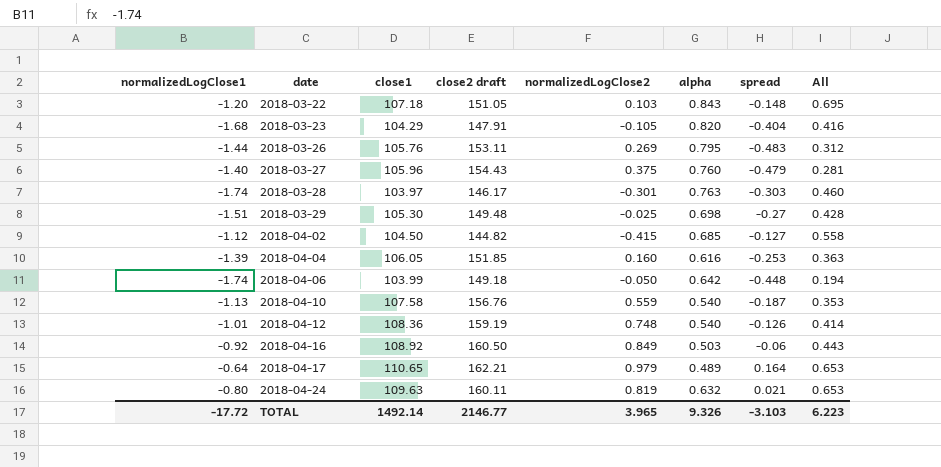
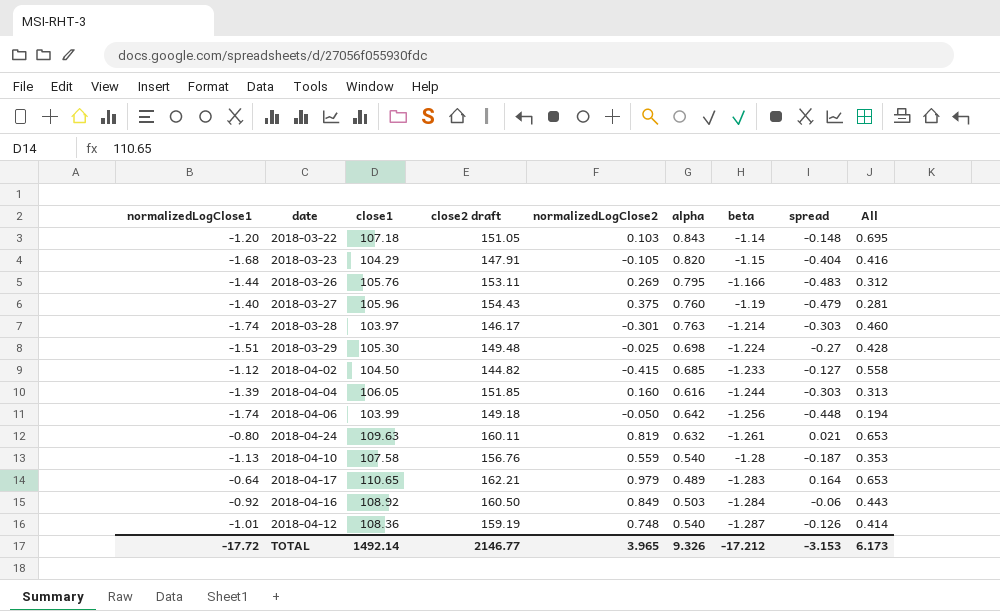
row order: date ascending -> beta descending
column beta | position: none -> 7
2018-04-04 | spread: -0.253 -> -0.303
2018-04-04 | All: 0.363 -> 0.313
TOTAL | spread: -3.103 -> -3.153
TOTAL | All: 6.223 -> 6.173

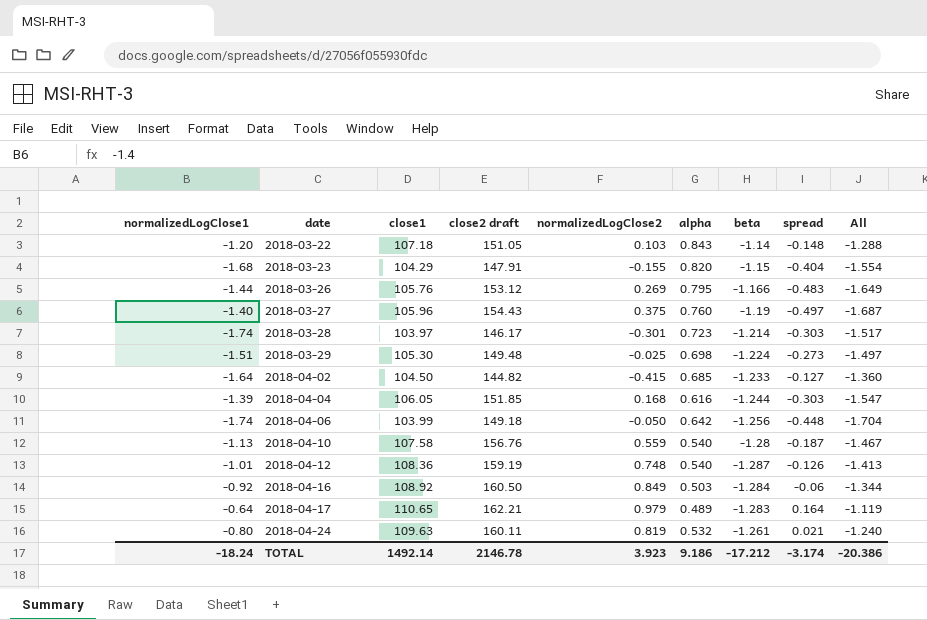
row order: beta descending -> date ascending
column All | formula: [alpha] + [spread] -> [beta] + [spread]
2018-03-23 | normalizedLogClose2: -0.105 -> -0.155
2018-03-26 | close2 draft: 153.11 -> 153.12
2018-03-27 | spread: -0.479 -> -0.497
2018-03-28 | alpha: 0.763 -> 0.723
2018-03-29 | spread: -0.27 -> -0.273
2018-04-02 | normalizedLogClose1: -1.12 -> -1.64
2018-04-04 | normalizedLogClose2: 0.160 -> 0.168
2018-04-24 | alpha: 0.632 -> 0.532
TOTAL | normalizedLogClose1: -17.72 -> -18.24
TOTAL | close2 draft: 2146.77 -> 2146.78
TOTAL | normalizedLogClose2: 3.965 -> 3.923
TOTAL | alpha: 9.326 -> 9.186
TOTAL | spread: -3.153 -> -3.174
TOTAL | All: 6.173 -> -20.386

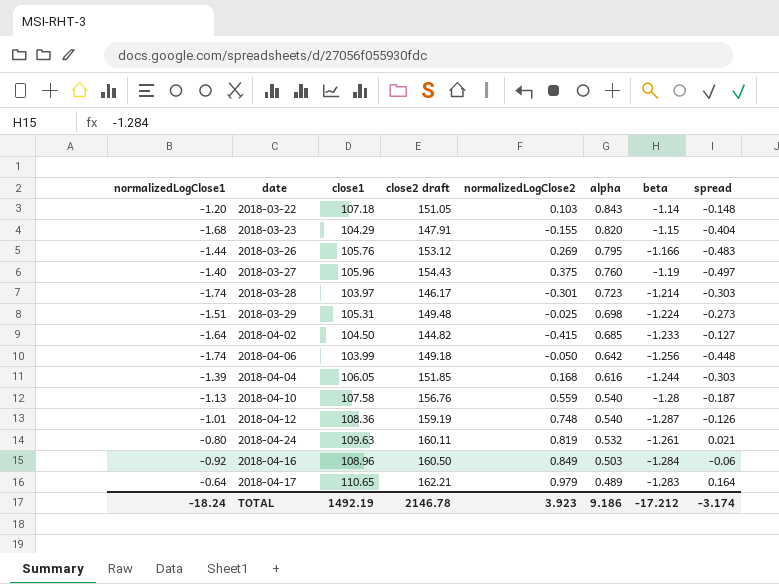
row order: date ascending -> alpha descending
column All | formula: [beta] + [spread] -> none
2018-03-29 | close1: 105.30 -> 105.31
2018-04-16 | close1: 108.92 -> 108.96
TOTAL | close1: 1492.14 -> 1492.19

